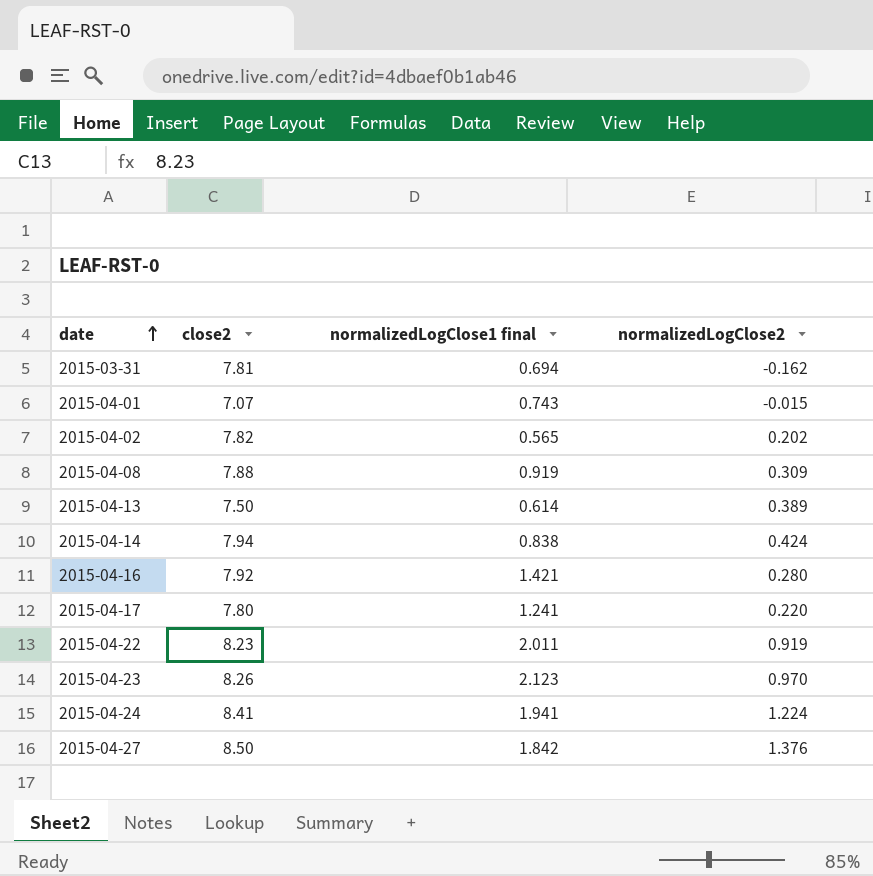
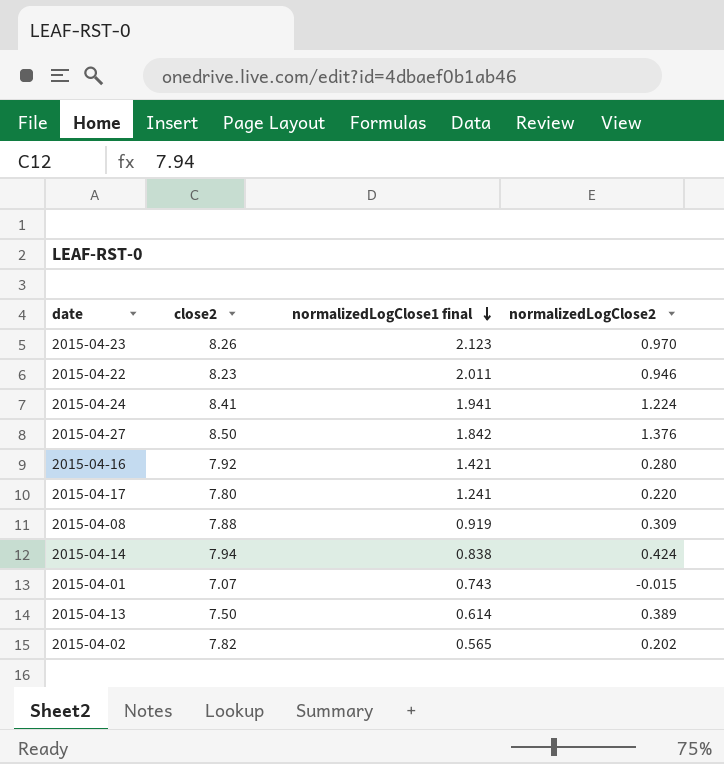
row order: date ascending -> normalizedLogClose1 final descending
row 2015-03-31: 7.81 | 0.694 | -0.162 -> none
2015-04-22 | normalizedLogClose2: 0.919 -> 0.946

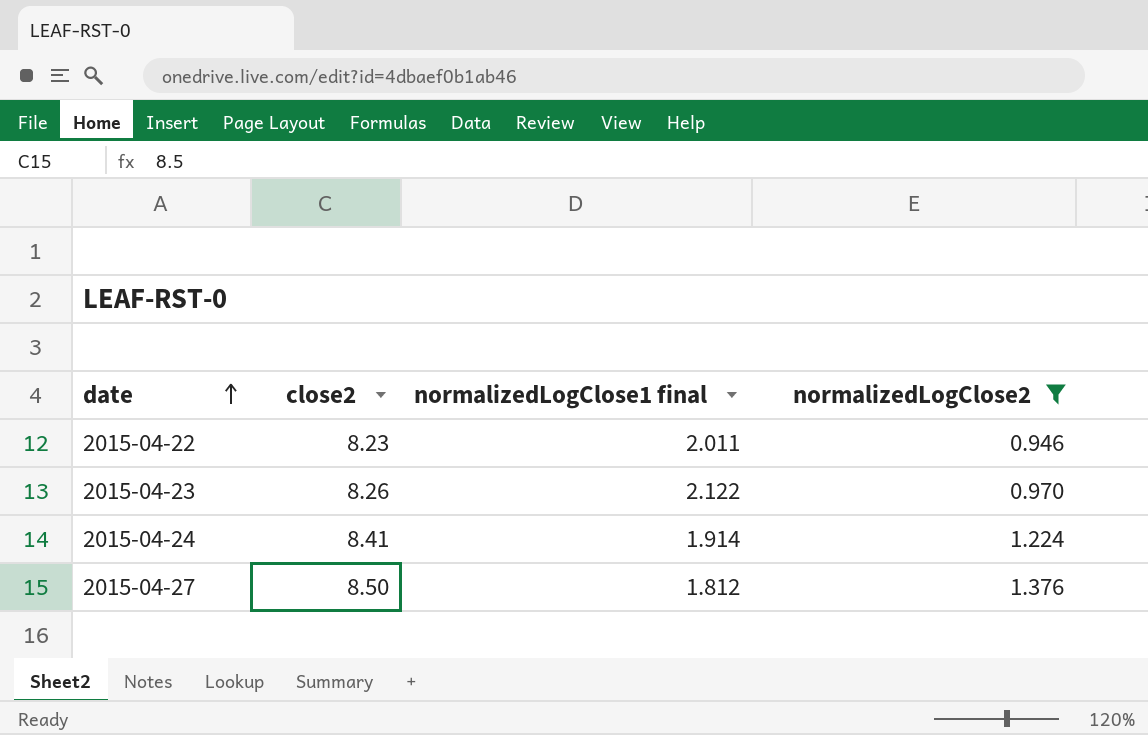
filter: none -> normalizedLogClose2 >= 0.946
row order: normalizedLogClose1 final descending -> date ascending
2015-04-23 | normalizedLogClose1 final: 2.123 -> 2.122
2015-04-24 | normalizedLogClose1 final: 1.941 -> 1.914
2015-04-27 | normalizedLogClose1 final: 1.842 -> 1.812

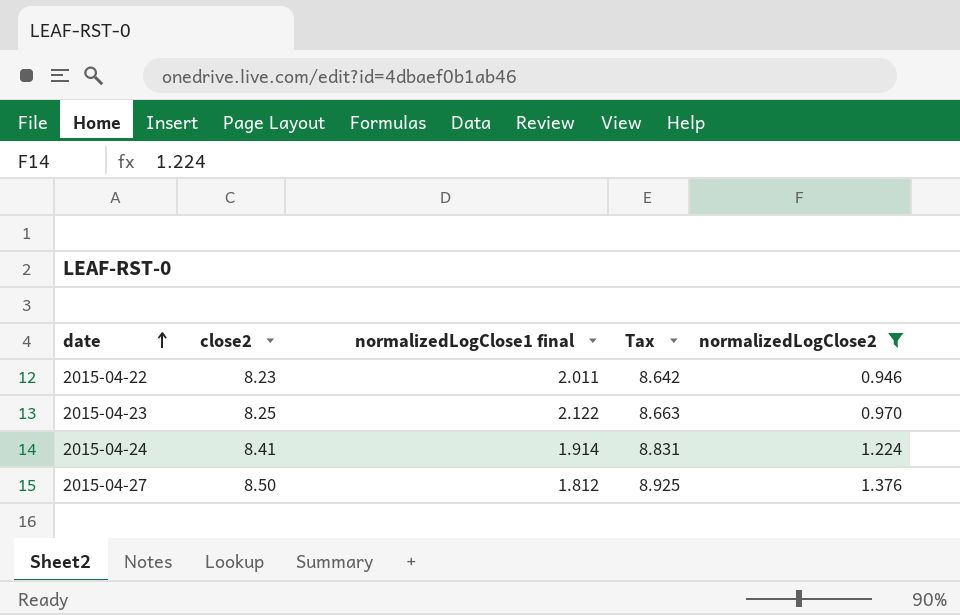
column Tax | formula: none -> [close2] * 1.05
2015-04-23 | close2: 8.26 -> 8.25

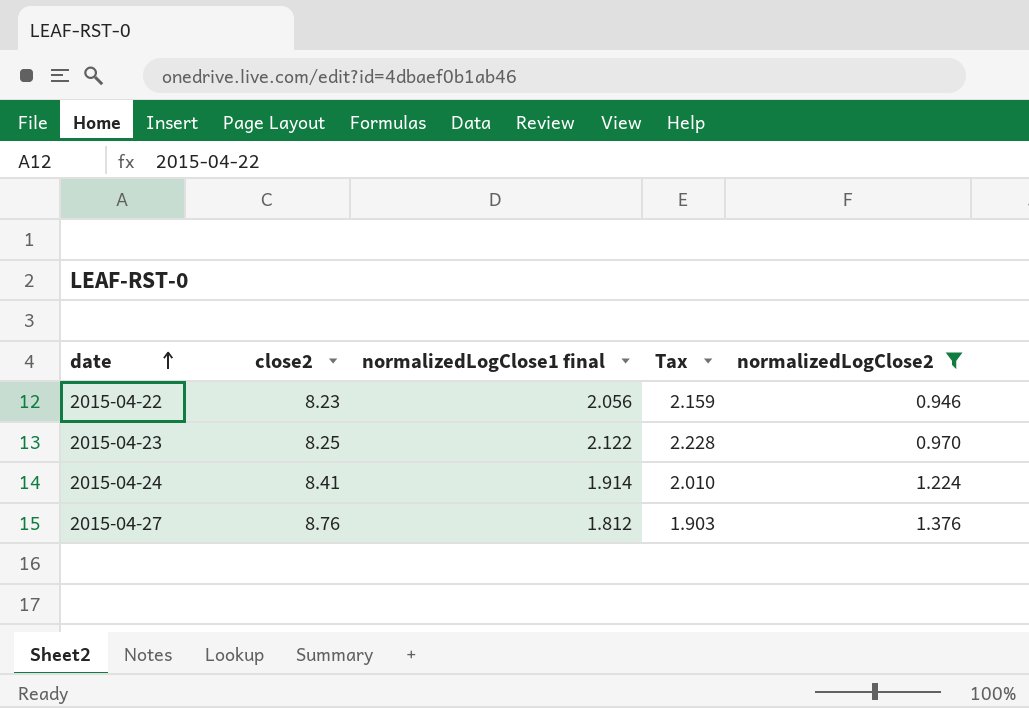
column Tax | formula: [close2] * 1.05 -> [normalizedLogClose1 final] * 1.05
2015-04-22 | normalizedLogClose1 final: 2.011 -> 2.056
2015-04-27 | close2: 8.50 -> 8.76

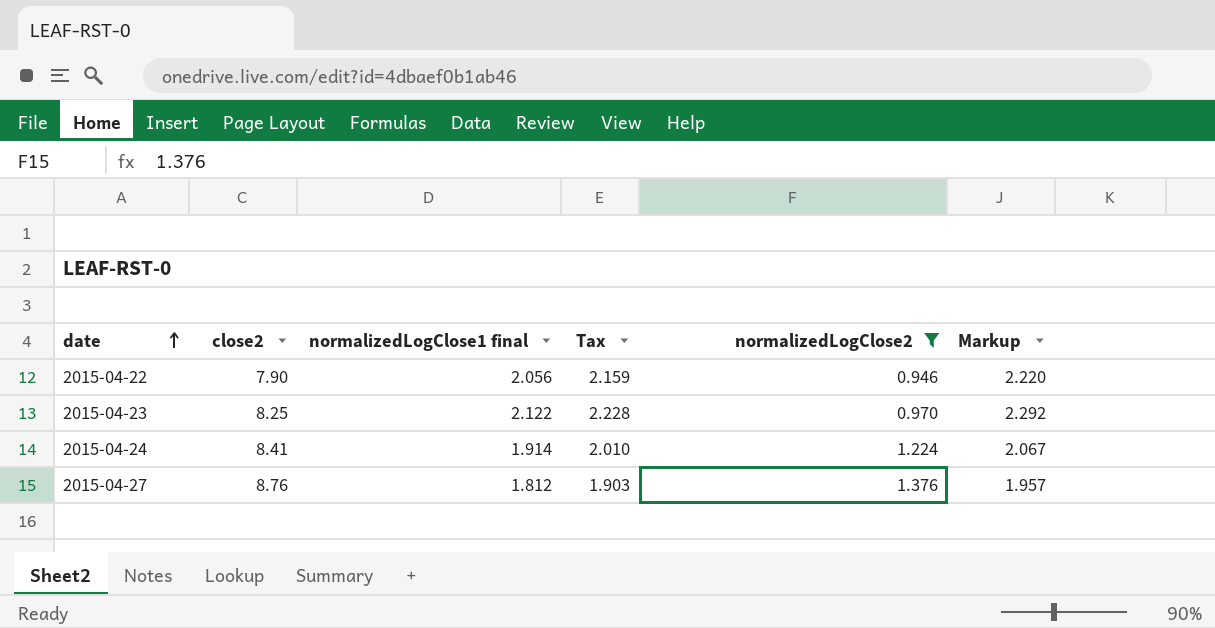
column Markup | formula: none -> [normalizedLogClose1 final] * 1.08
2015-04-22 | close2: 8.23 -> 7.90

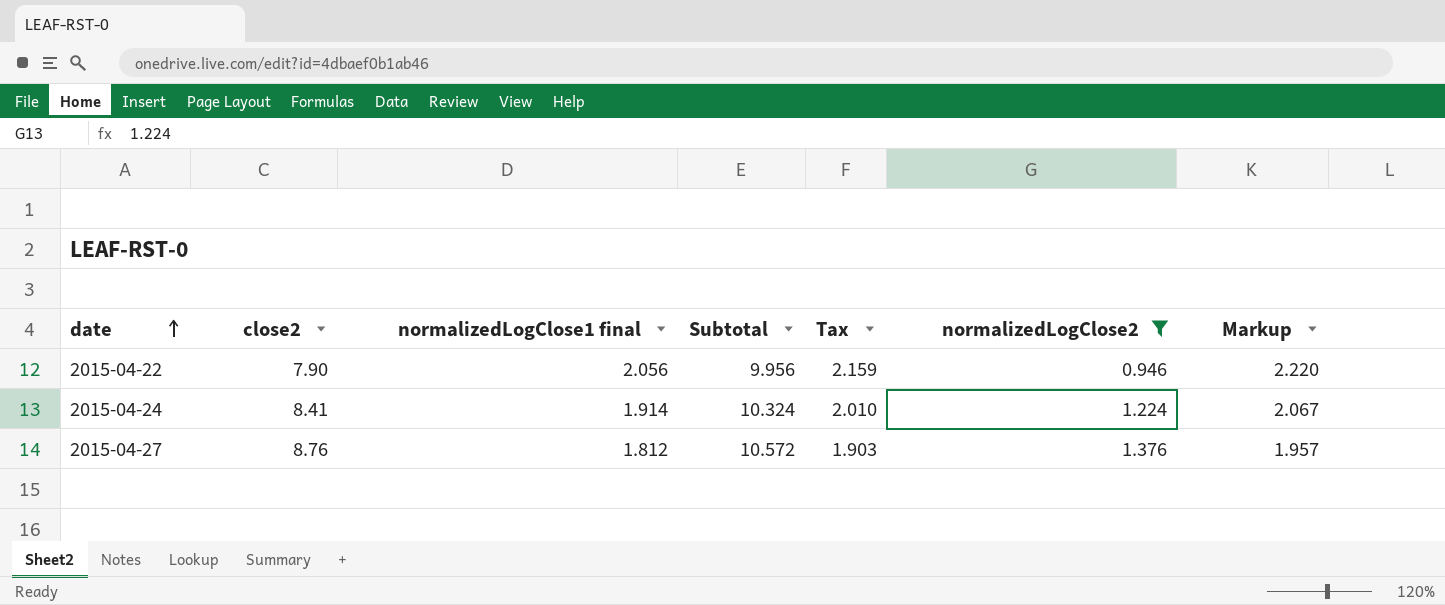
column Subtotal | formula: none -> [close2] + [normalizedLogClose1 final]
row 2015-04-23: 8.25 | 2.122 | 2.228 | 0.970 | 2.292 -> none

